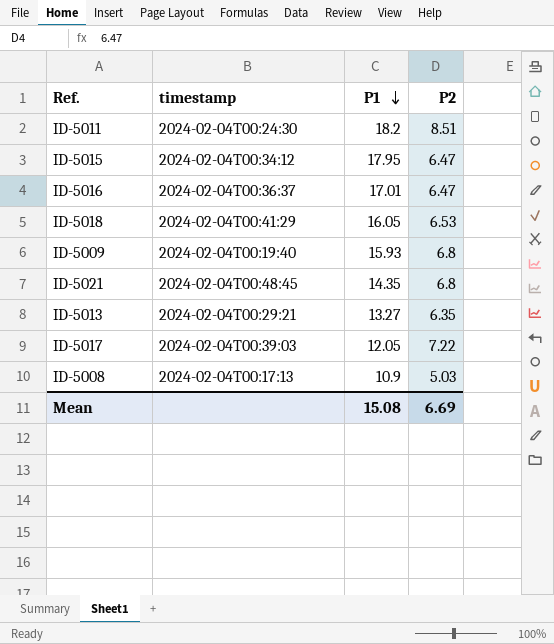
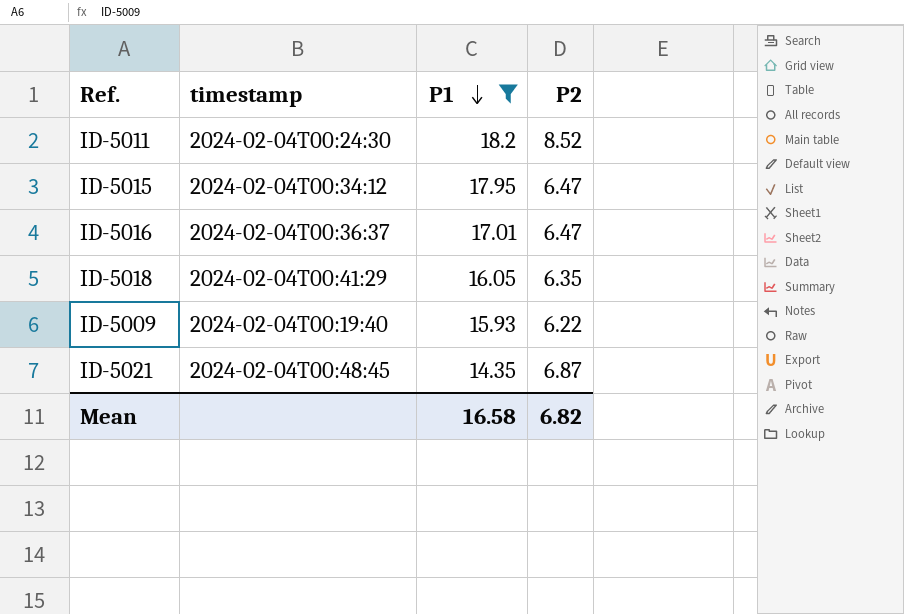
filter: none -> P1 >= 14.35
ID-5011 | P2: 8.51 -> 8.52
ID-5018 | P2: 6.53 -> 6.35
ID-5009 | P2: 6.8 -> 6.22
ID-5021 | P2: 6.8 -> 6.87
Mean | P1: 15.08 -> 16.58
Mean | P2: 6.69 -> 6.82

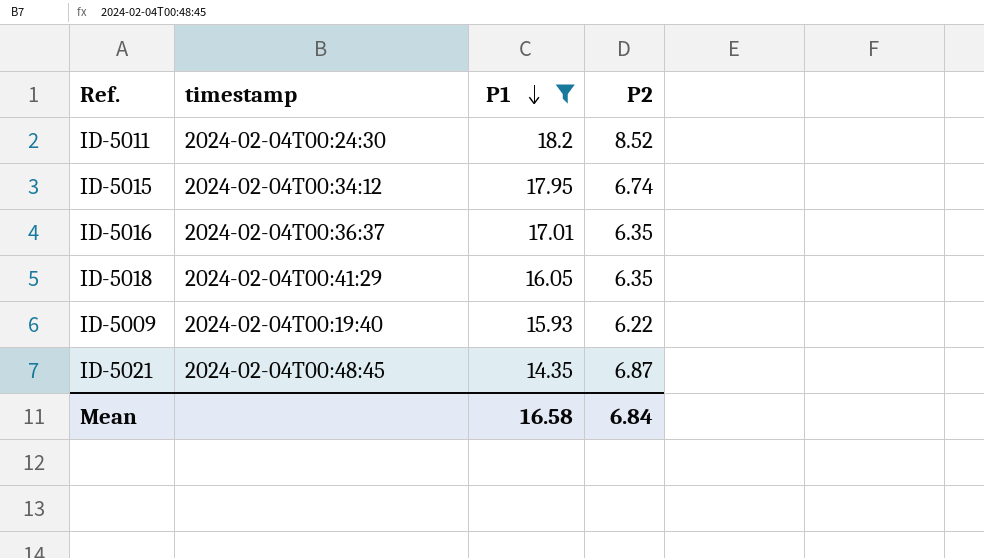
ID-5015 | P2: 6.47 -> 6.74
ID-5016 | P2: 6.47 -> 6.35
Mean | P2: 6.82 -> 6.84

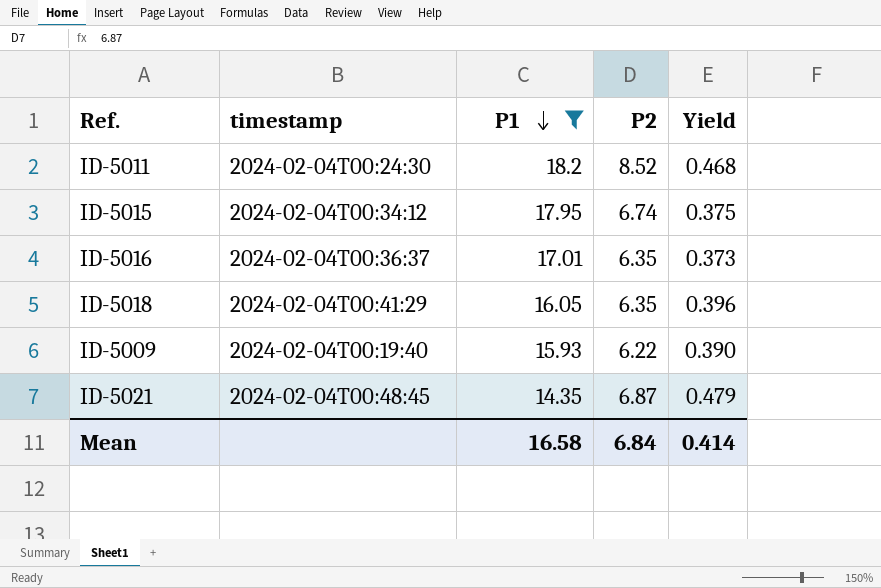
column Yield | formula: none -> [P2] / [P1]

